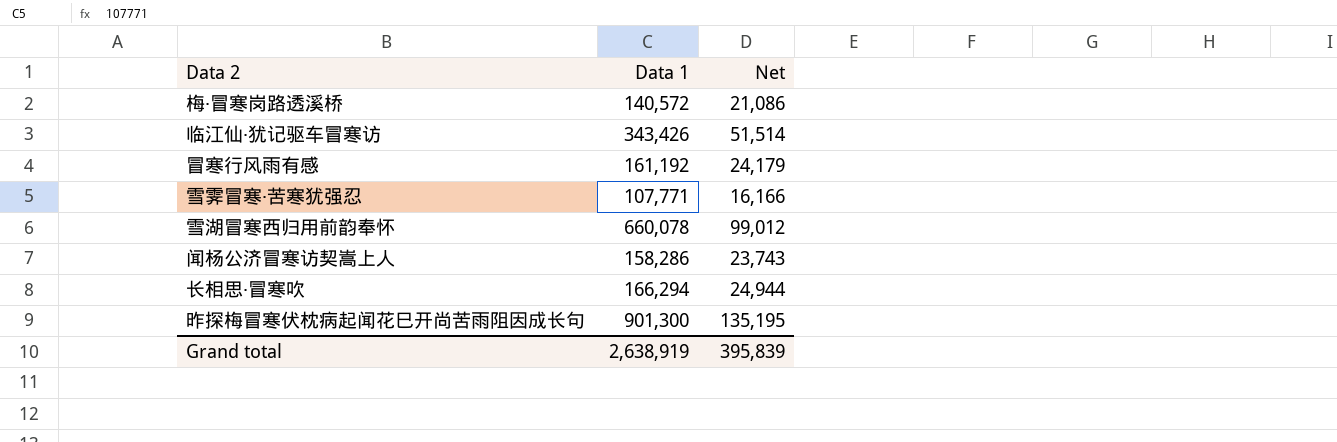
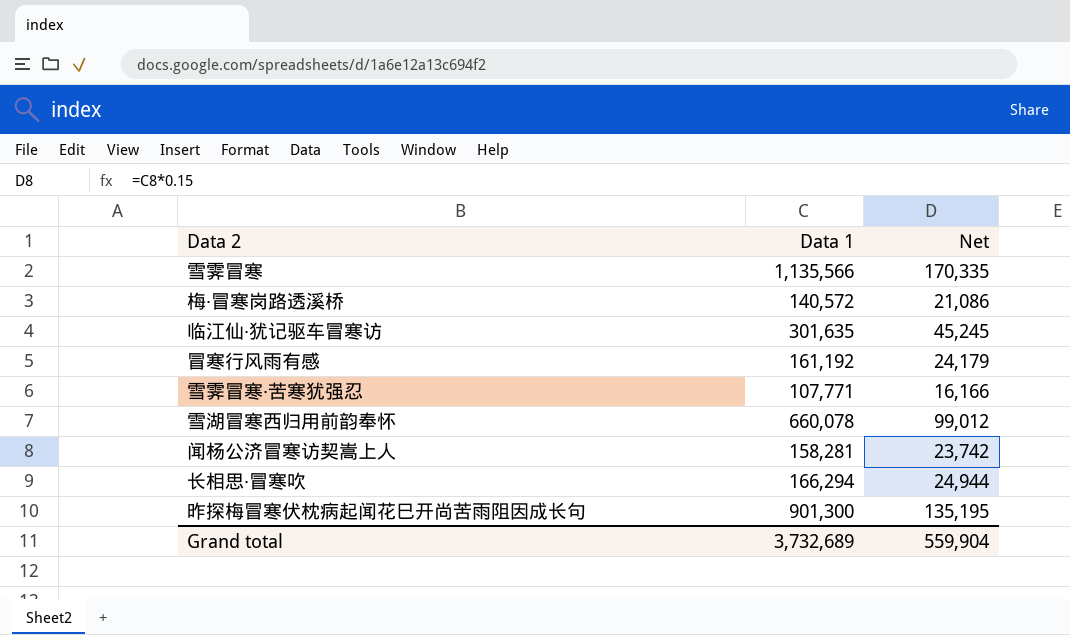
row 雪霁冒寒: none -> 1,135,566 | 170,335
临江仙·犹记驱车冒寒访 | Data 1: 343,426 -> 301,635
临江仙·犹记驱车冒寒访 | Net: 51,514 -> 45,245
闻杨公济冒寒访契嵩上人 | Data 1: 158,286 -> 158,281
闻杨公济冒寒访契嵩上人 | Net: 23,743 -> 23,742
Grand total | Data 1: 2,638,919 -> 3,732,689
Grand total | Net: 395,839 -> 559,904

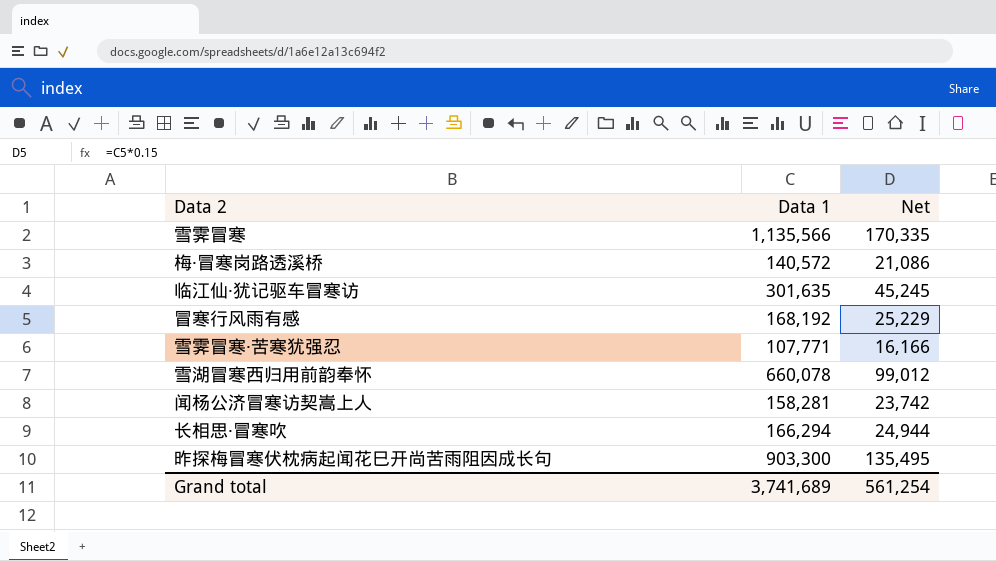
冒寒行风雨有感 | Data 1: 161,192 -> 168,192
冒寒行风雨有感 | Net: 24,179 -> 25,229
昨探梅冒寒伏枕病起闻花巳开尚苦雨阻因成长句 | Data 1: 901,300 -> 903,300
昨探梅冒寒伏枕病起闻花巳开尚苦雨阻因成长句 | Net: 135,195 -> 135,495
Grand total | Data 1: 3,732,689 -> 3,741,689
Grand total | Net: 559,904 -> 561,254

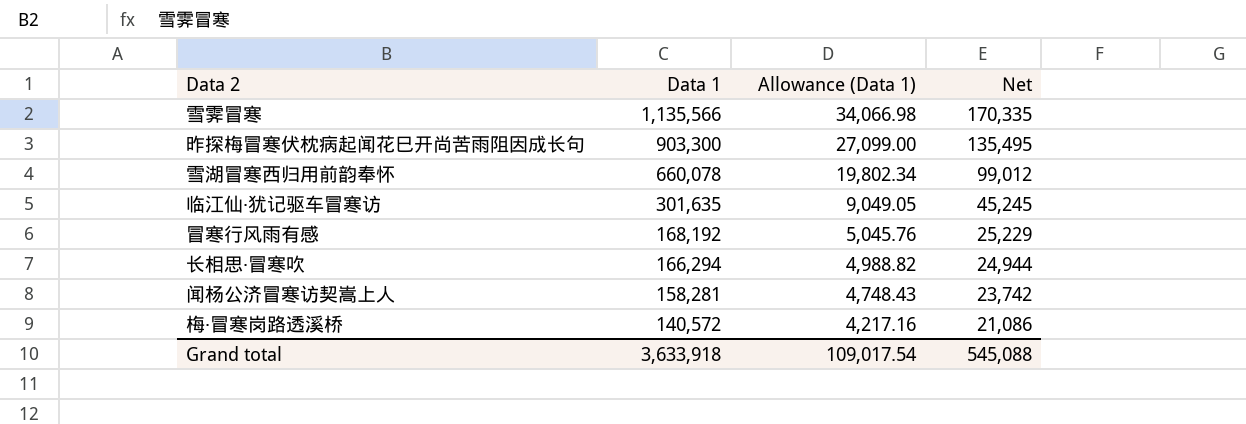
row order: none -> Data 1 descending
column Allowance (Data 1) | formula: none -> [Data 1] * 0.03
row 雪霁冒寒·苦寒犹强忍: 107,771 | 16,166 -> none
Grand total | Data 1: 3,741,689 -> 3,633,918
Grand total | Net: 561,254 -> 545,088

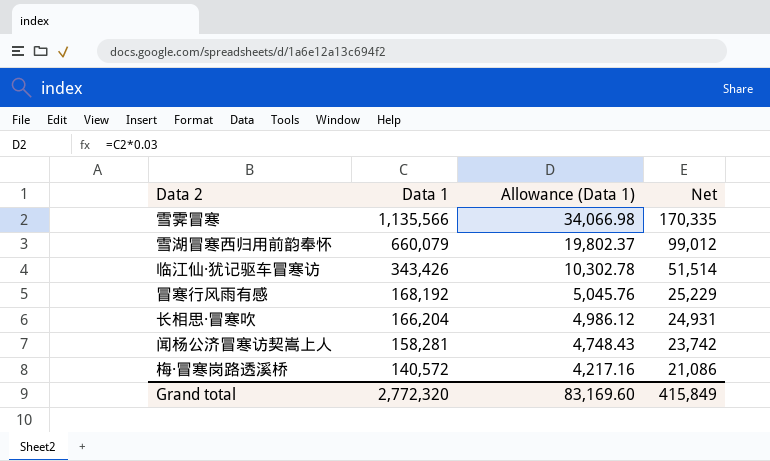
row 昨探梅冒寒伏枕病起闻花巳开尚苦雨阻因成长句: 903,300 | 27,099.00 | 135,495 -> none
雪湖冒寒西归用前韵奉怀 | Data 1: 660,078 -> 660,079
雪湖冒寒西归用前韵奉怀 | Allowance (Data 1): 19,802.34 -> 19,802.37
临江仙·犹记驱车冒寒访 | Data 1: 301,635 -> 343,426
临江仙·犹记驱车冒寒访 | Allowance (Data 1): 9,049.05 -> 10,302.78
临江仙·犹记驱车冒寒访 | Net: 45,245 -> 51,514
长相思·冒寒吹 | Data 1: 166,294 -> 166,204
长相思·冒寒吹 | Allowance (Data 1): 4,988.82 -> 4,986.12
长相思·冒寒吹 | Net: 24,944 -> 24,931
Grand total | Data 1: 3,633,918 -> 2,772,320
Grand total | Allowance (Data 1): 109,017.54 -> 83,169.60
Grand total | Net: 545,088 -> 415,849

